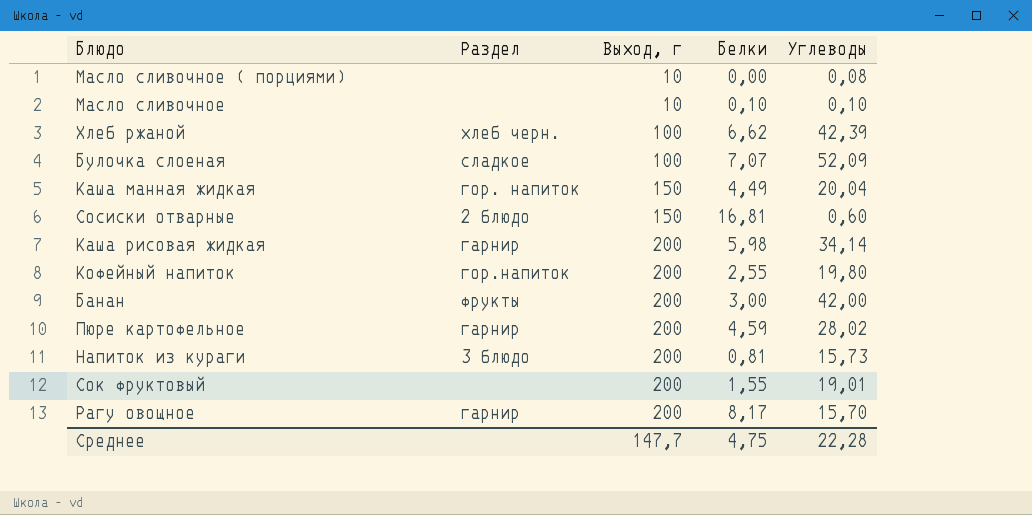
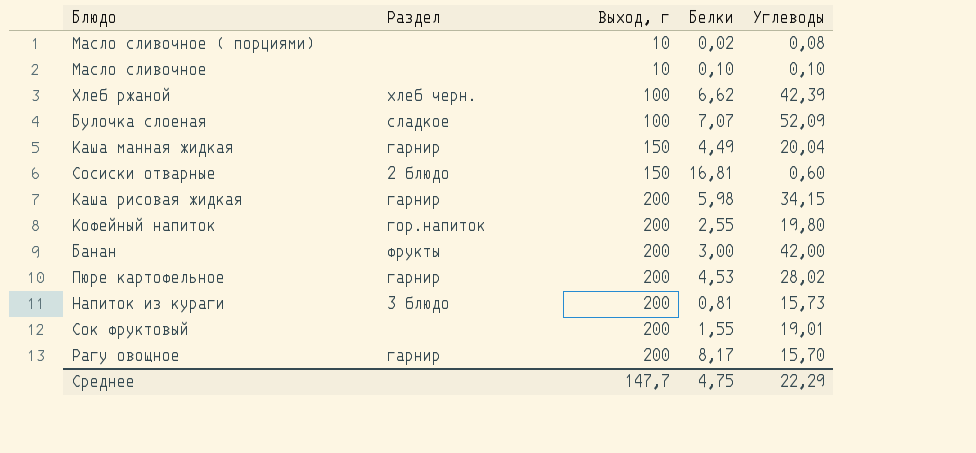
Масло сливочное ( порциями) | Белки: 0,00 -> 0,02
Каша манная жидкая | Раздел: гор. напиток -> гарнир
Каша рисовая жидкая | Углеводы: 34,14 -> 34,15
Пюре картофельное | Белки: 4,59 -> 4,53
Среднее | Углеводы: 22,28 -> 22,29

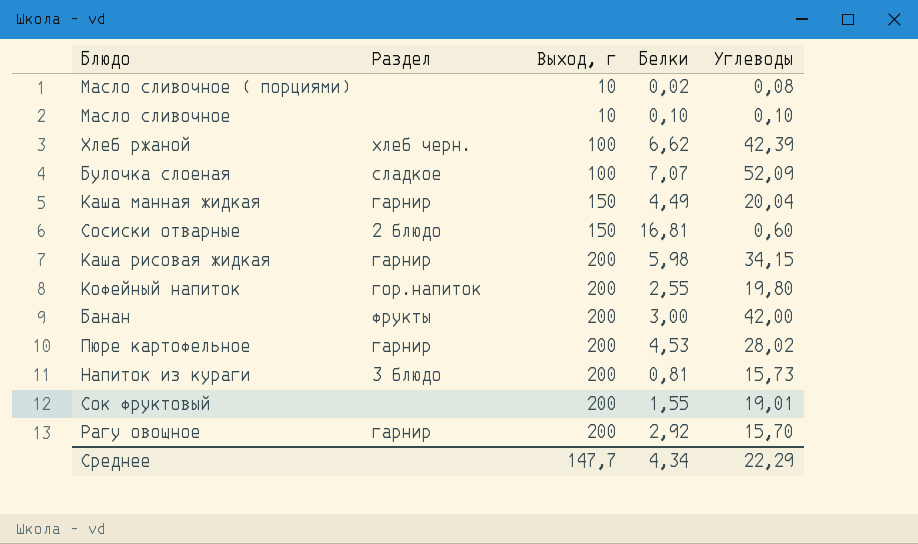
Рагу овощное | Белки: 8,17 -> 2,92
Среднее | Белки: 4,75 -> 4,34

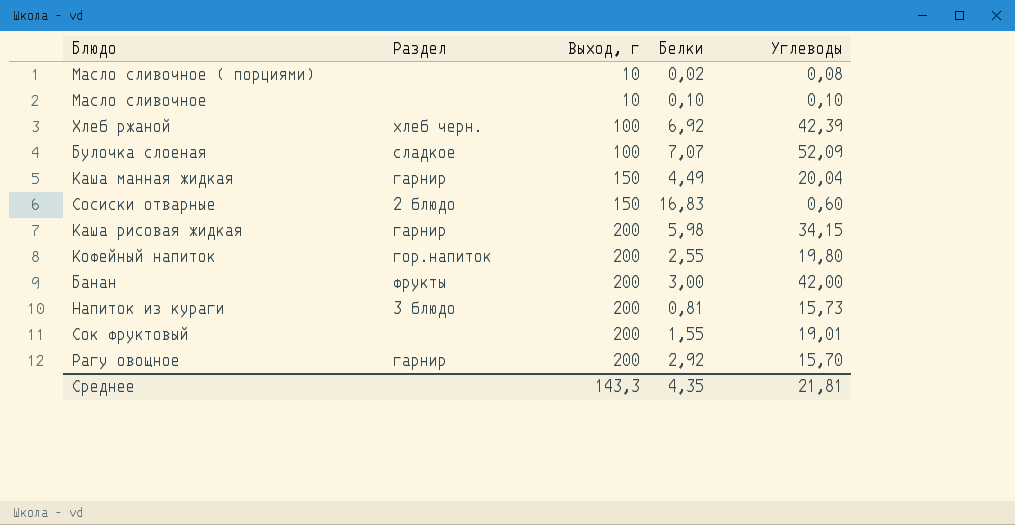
row Пюре картофельное: гарнир | 200 | 4,53 | 28,02 -> none
Хлеб ржаной | Белки: 6,62 -> 6,92
Сосиски отварные | Белки: 16,81 -> 16,83
Среднее | Выход, г: 147,7 -> 143,3
Среднее | Белки: 4,34 -> 4,35
Среднее | Углеводы: 22,29 -> 21,81

